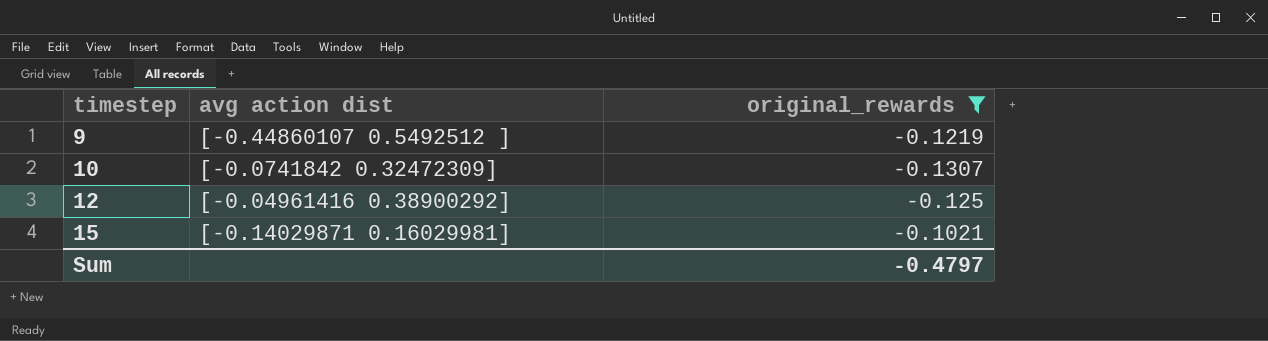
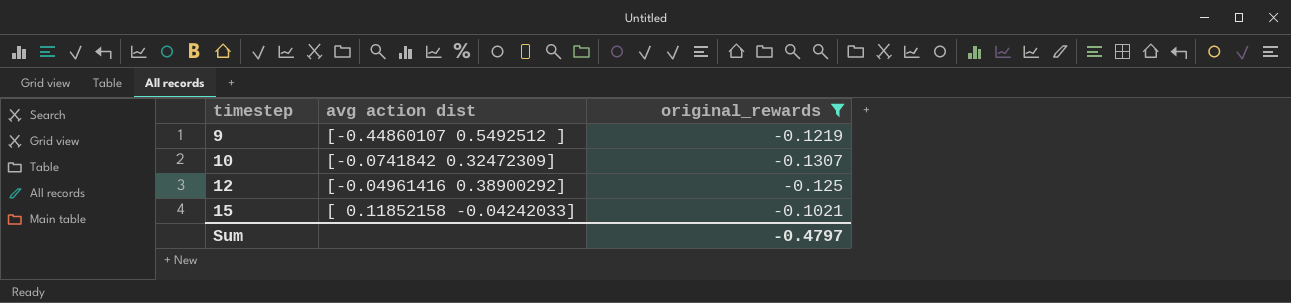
15 | avg action dist: [-0.14029871 0.16029981] -> [ 0.11852158 -0.04242033]

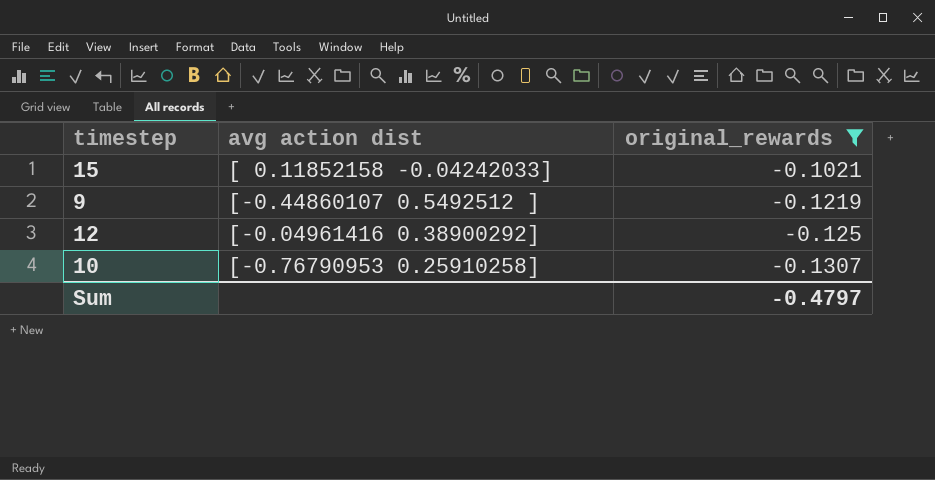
row order: timestep ascending -> original_rewards descending
10 | avg action dist: [-0.0741842 0.32472309] -> [-0.76790953 0.25910258]

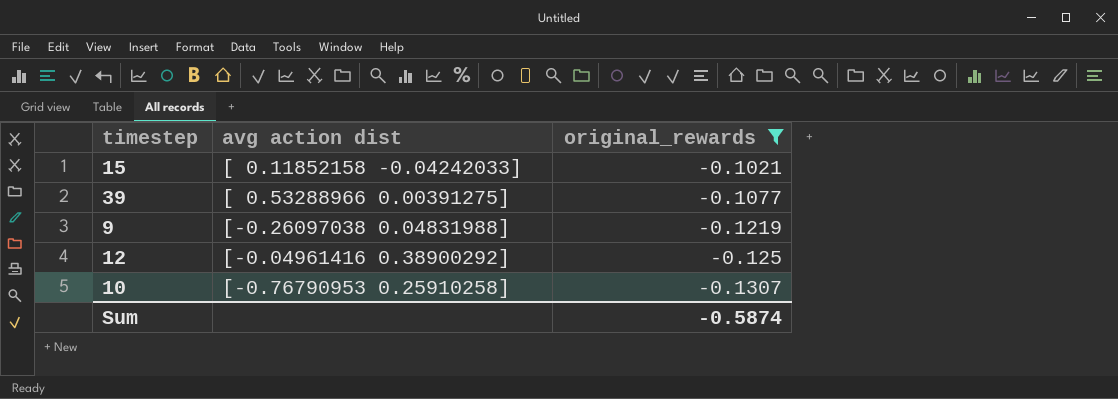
row 39: none -> [ 0.53288966 0.00391275] | -0.1077
9 | avg action dist: [-0.44860107 0.5492512 ] -> [-0.26097038 0.04831988]
Sum | original_rewards: -0.4797 -> -0.5874

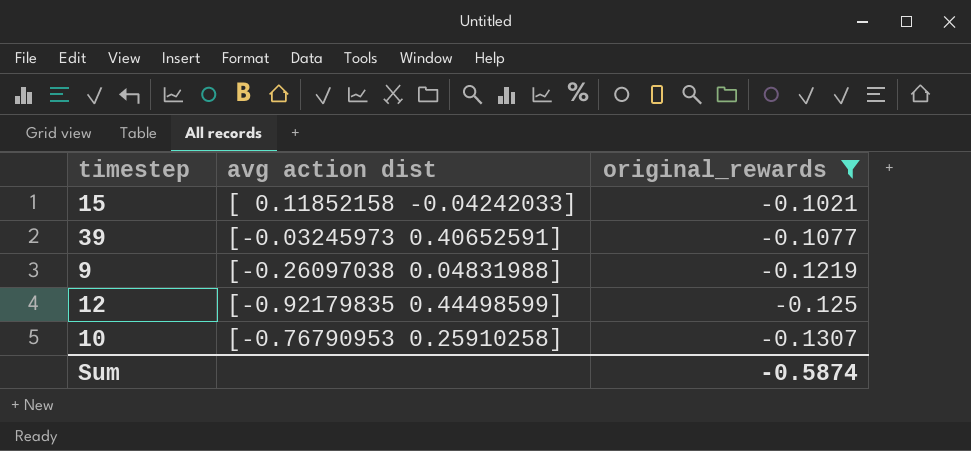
39 | avg action dist: [ 0.53288966 0.00391275] -> [-0.03245973 0.40652591]
12 | avg action dist: [-0.04961416 0.38900292] -> [-0.92179835 0.44498599]

